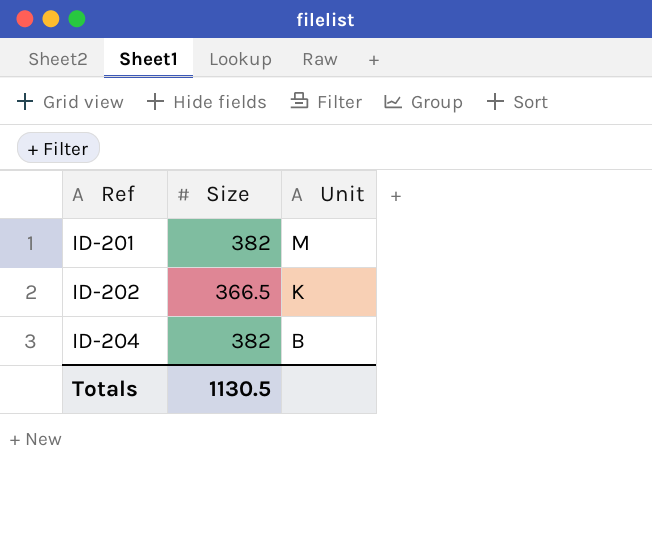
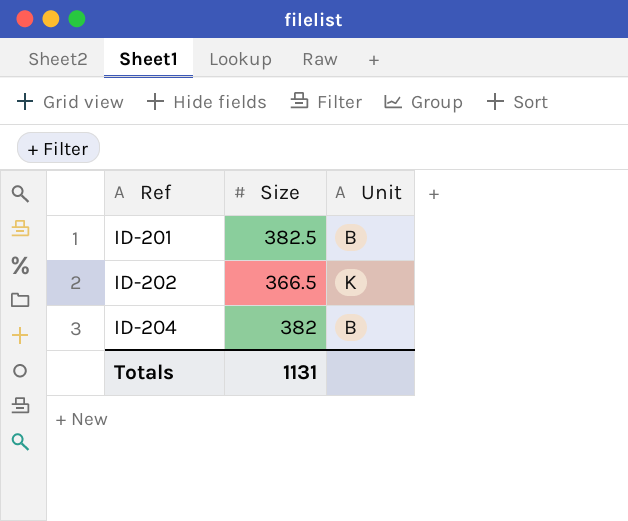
ID-201 | Size: 382 -> 382.5
ID-201 | Unit: M -> B
Totals | Size: 1130.5 -> 1131

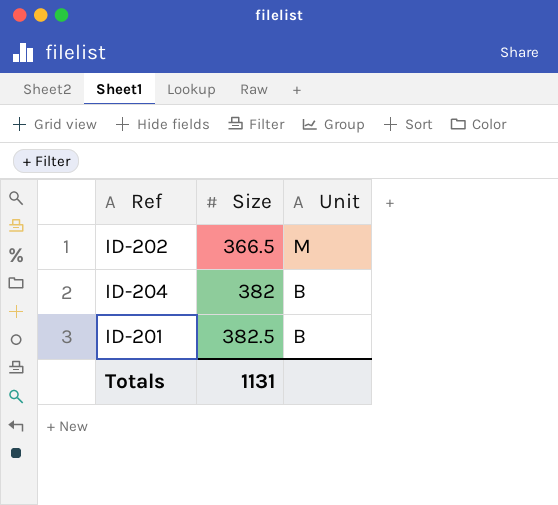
row order: Ref ascending -> Size ascending
ID-202 | Unit: K -> M

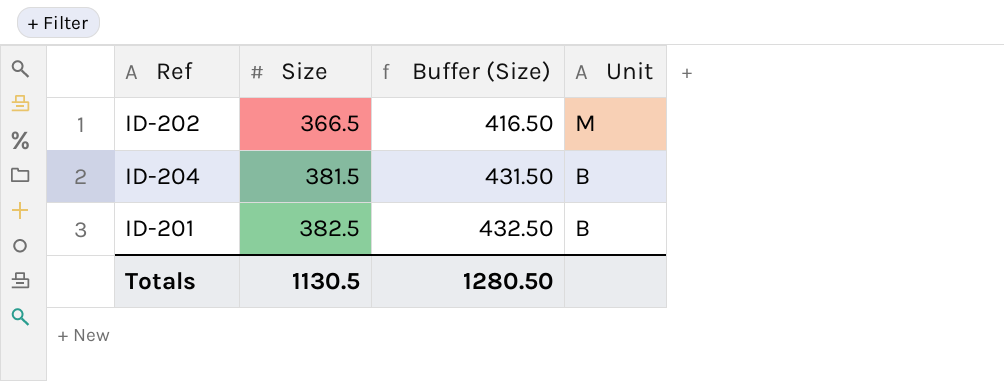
column Buffer (Size) | formula: none -> [Size] + 50
ID-204 | Size: 382 -> 381.5
Totals | Size: 1131 -> 1130.5

